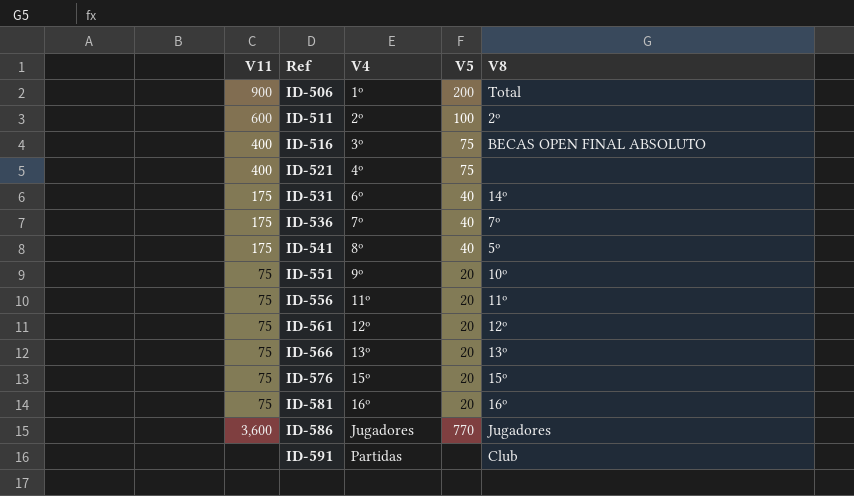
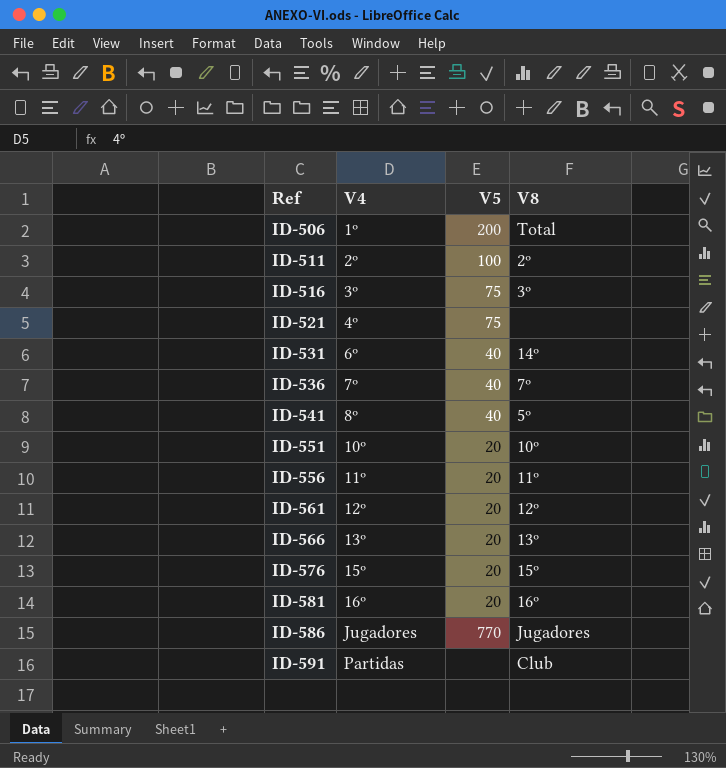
column V11 | position: 1 -> none
ID-516 | V8: BECAS OPEN FINAL ABSOLUTO -> 3º
ID-551 | V4: 9º -> 10º

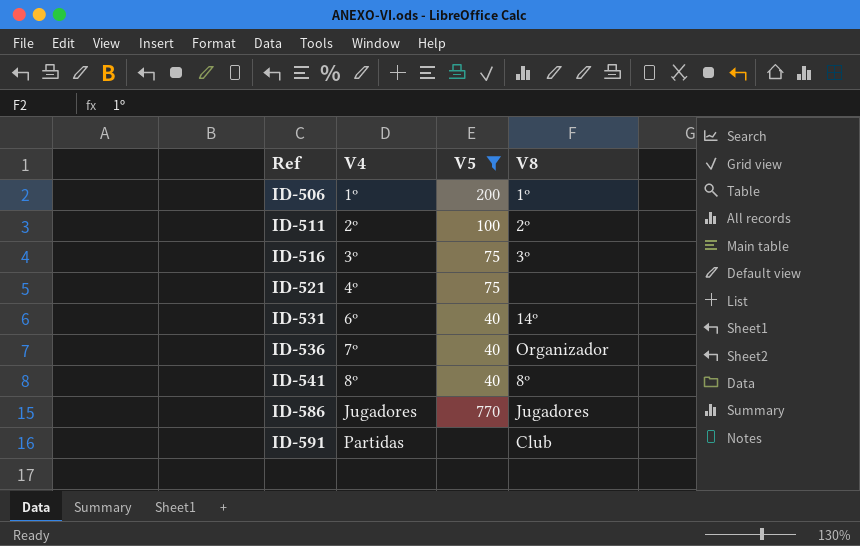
filter: none -> V5 != 20
ID-506 | V8: Total -> 1º
ID-536 | V8: 7º -> Organizador
ID-541 | V8: 5º -> 8º

